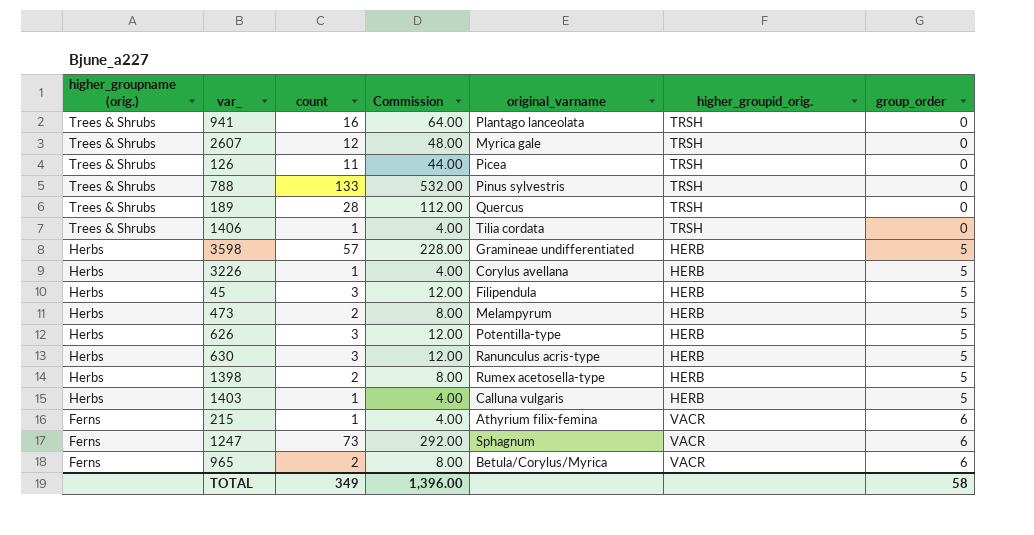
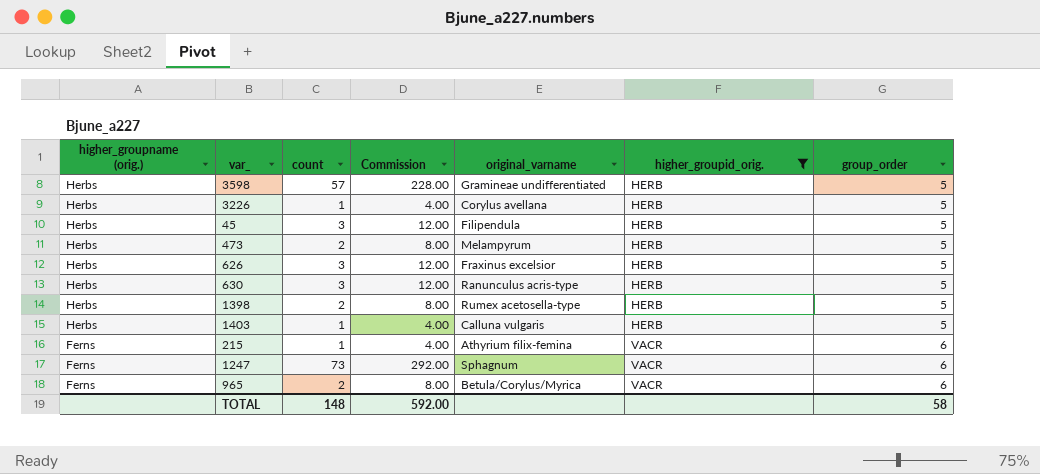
filter: none -> higher_groupid_orig. != TRSH
626 | original_varname: Potentilla-type -> Fraxinus excelsior
TOTAL | count: 349 -> 148
TOTAL | Commission: 1,396.00 -> 592.00

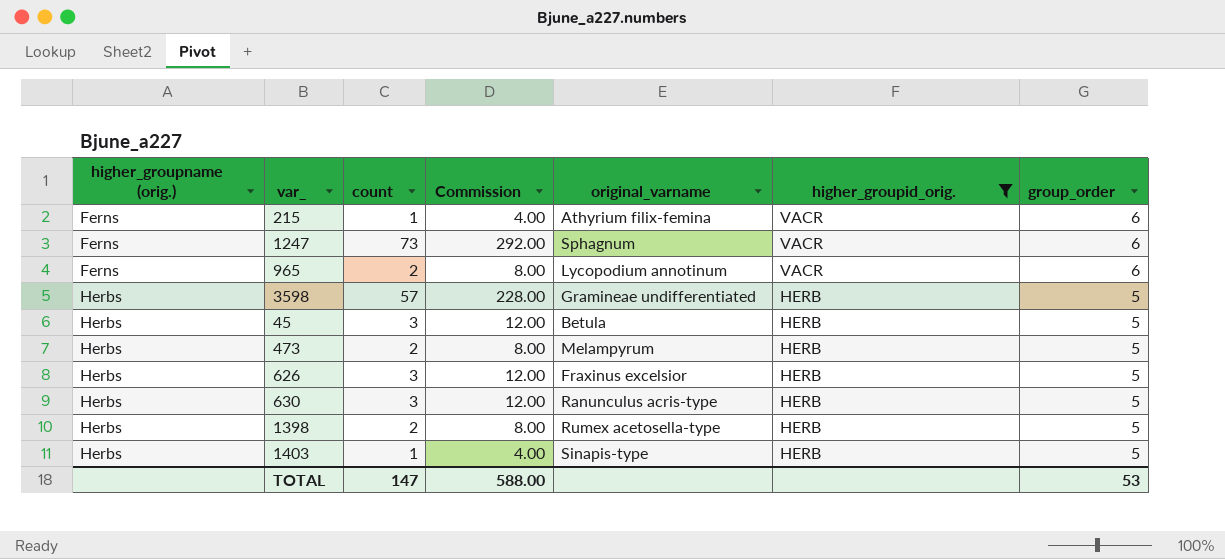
row order: higher_groupname (orig.) descending -> higher_groupname (orig.) ascending
row 3226: Herbs | 1 | 4.00 | Corylus avellana | HERB | 5 -> none
965 | original_varname: Betula/Corylus/Myrica -> Lycopodium annotinum
45 | original_varname: Filipendula -> Betula
1403 | original_varname: Calluna vulgaris -> Sinapis-type
TOTAL | count: 148 -> 147
TOTAL | Commission: 592.00 -> 588.00
TOTAL | group_order: 58 -> 53

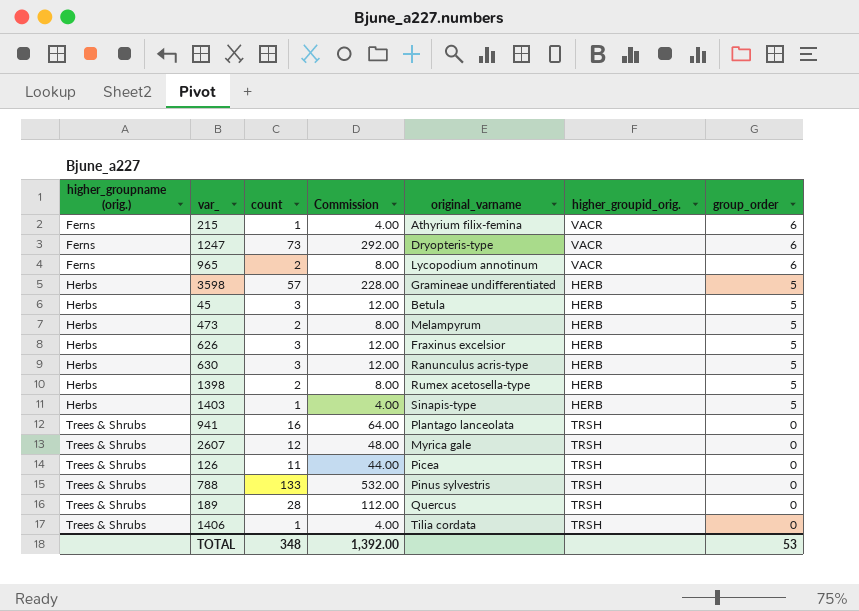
filter: higher_groupid_orig. != TRSH -> none
1247 | original_varname: Sphagnum -> Dryopteris-type
TOTAL | count: 147 -> 348
TOTAL | Commission: 588.00 -> 1,392.00

